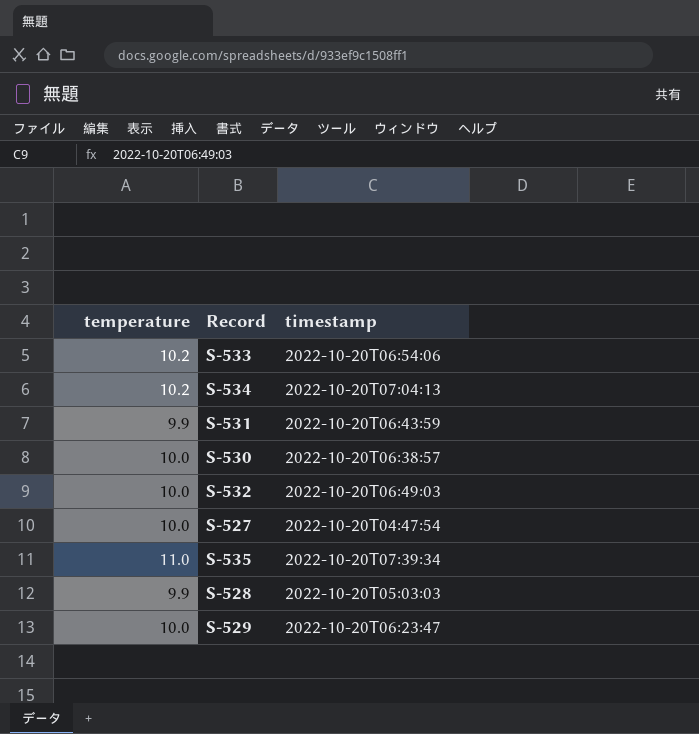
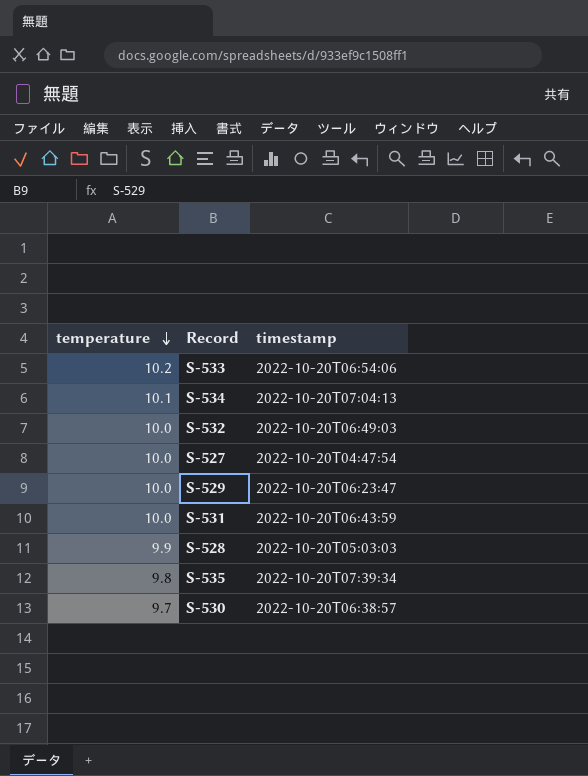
row order: none -> temperature descending
S-534 | temperature: 10.2 -> 10.1
S-531 | temperature: 9.9 -> 10.0
S-535 | temperature: 11.0 -> 9.8
S-530 | temperature: 10.0 -> 9.7

